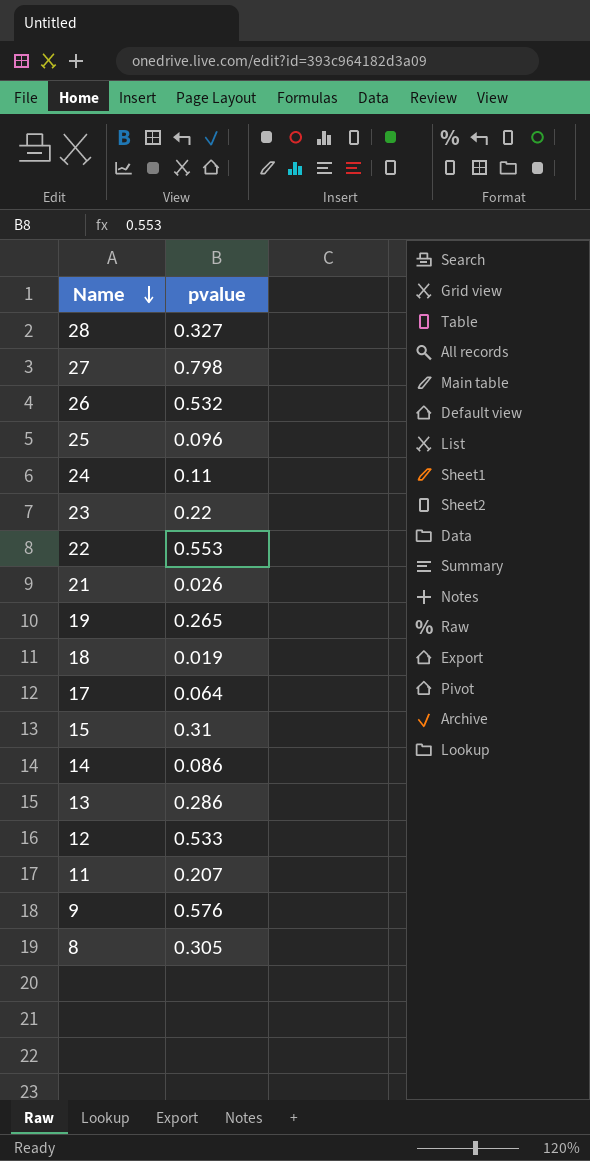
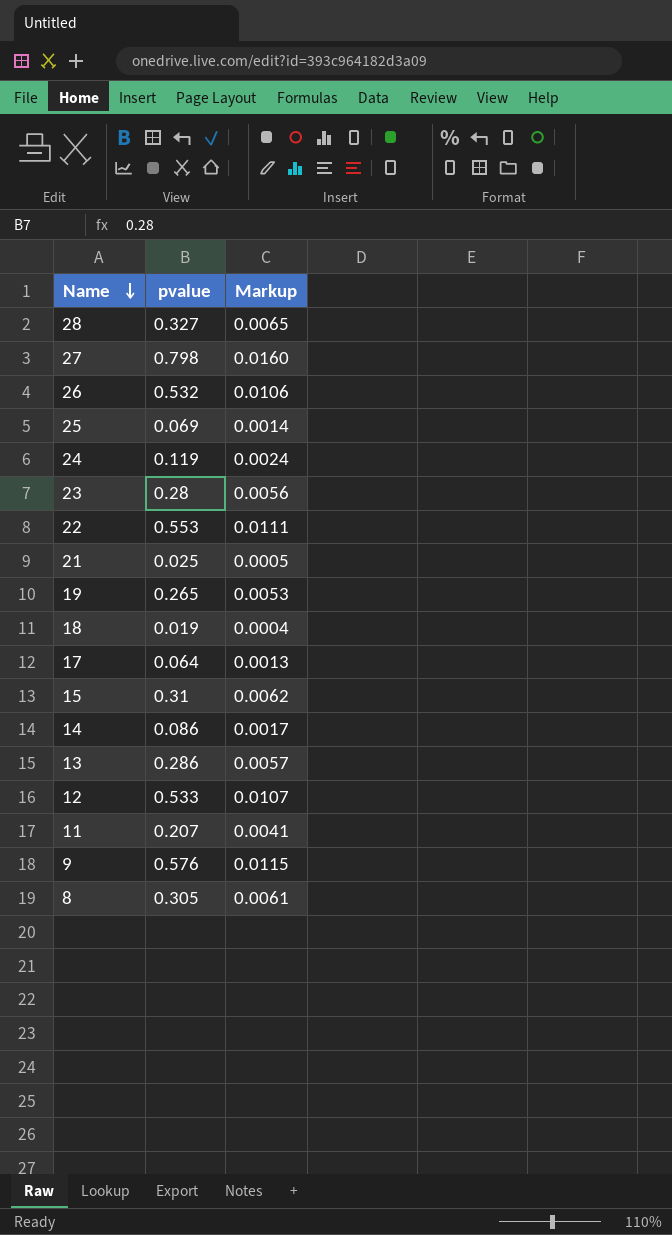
column Markup | formula: none -> [pvalue] * 0.02
25 | pvalue: 0.096 -> 0.069
24 | pvalue: 0.11 -> 0.119
23 | pvalue: 0.22 -> 0.28
21 | pvalue: 0.026 -> 0.025

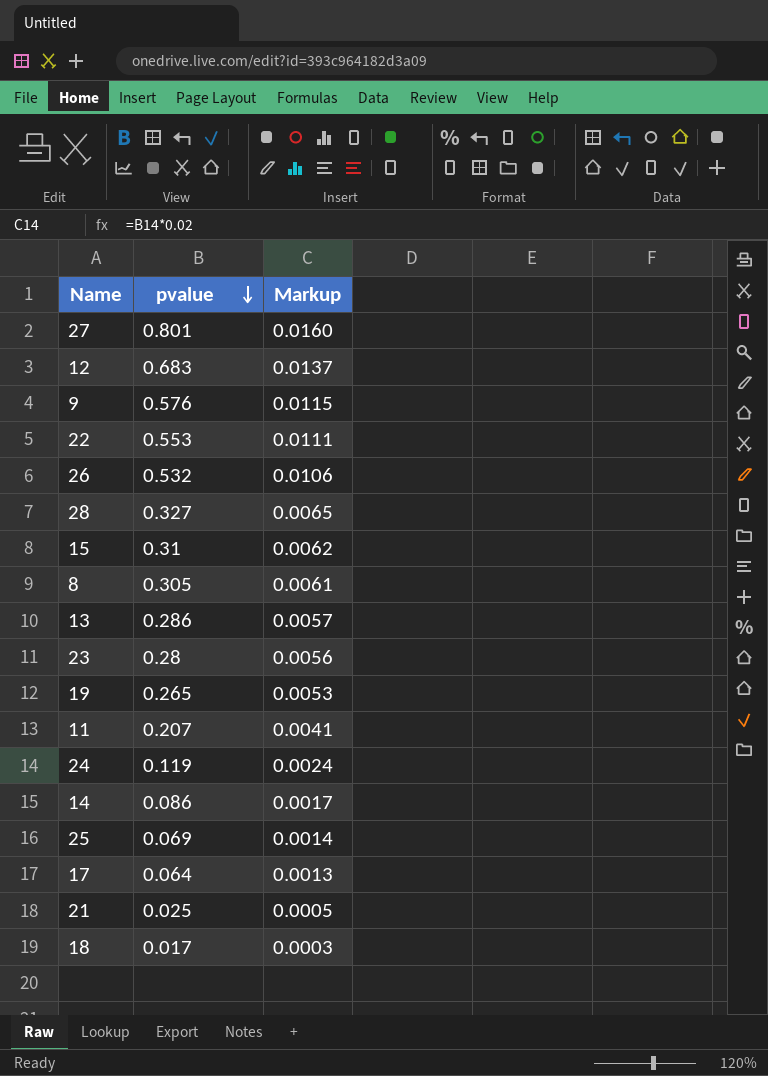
row order: Name descending -> pvalue descending
27 | pvalue: 0.798 -> 0.801
12 | pvalue: 0.533 -> 0.683
12 | Markup: 0.0107 -> 0.0137
18 | pvalue: 0.019 -> 0.017
18 | Markup: 0.0004 -> 0.0003

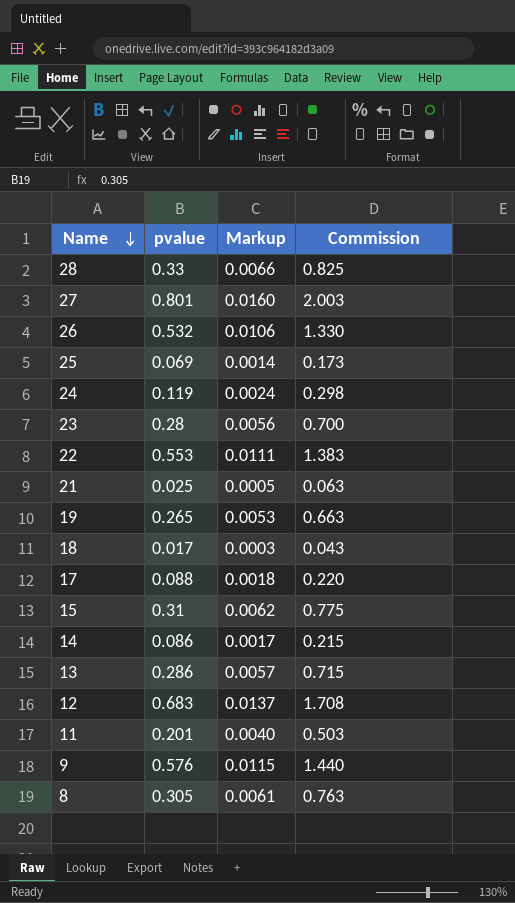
row order: pvalue descending -> Name descending
column Commission | formula: none -> [pvalue] * 2.5
28 | pvalue: 0.327 -> 0.33
28 | Markup: 0.0065 -> 0.0066
17 | pvalue: 0.064 -> 0.088
17 | Markup: 0.0013 -> 0.0018
11 | pvalue: 0.207 -> 0.201
11 | Markup: 0.0041 -> 0.0040

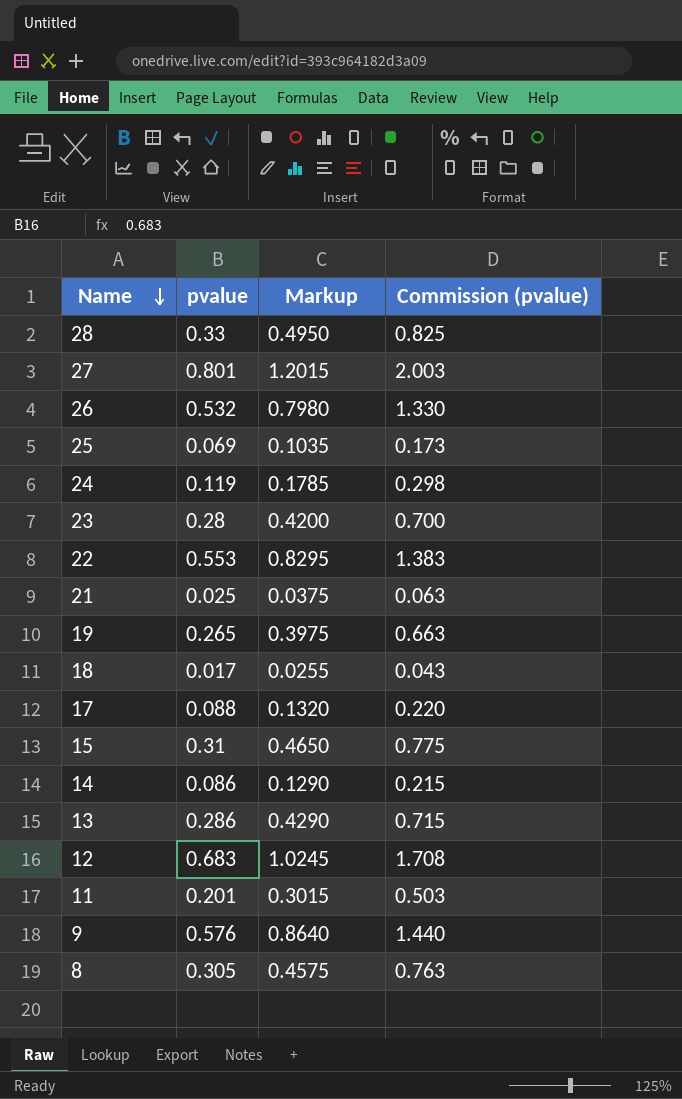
column Markup | formula: [pvalue] * 0.02 -> [pvalue] * 1.5
column name: Commission -> Commission (pvalue)

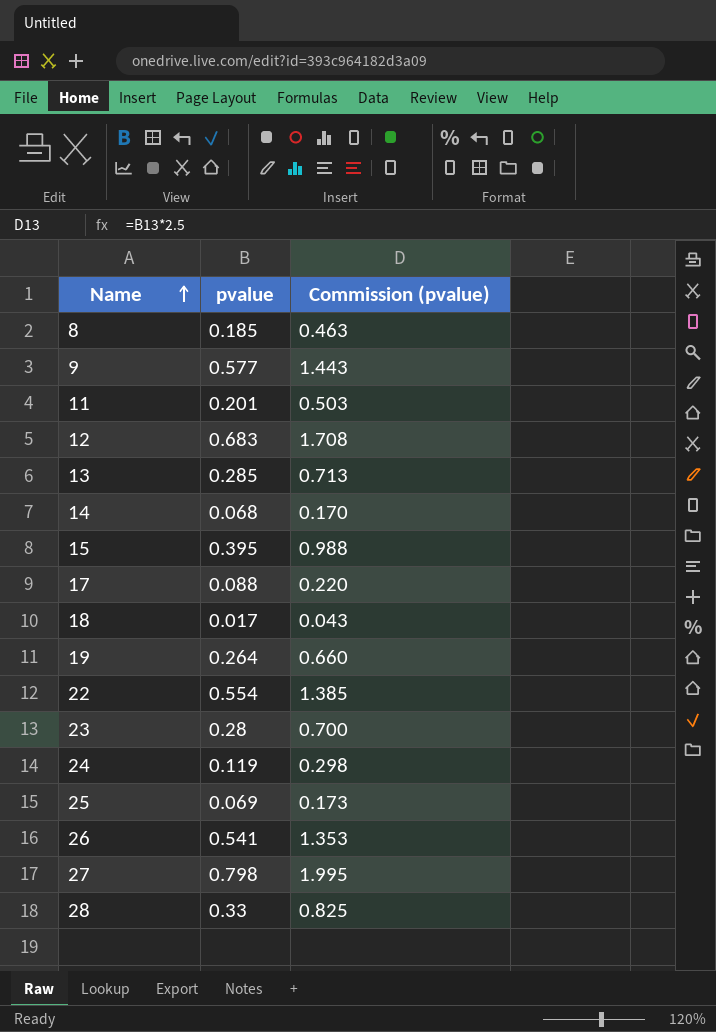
row order: Name descending -> Name ascending
column Markup | formula: [pvalue] * 1.5 -> none
row 21: 0.025 | 0.0375 | 0.063 -> none
8 | pvalue: 0.305 -> 0.185
8 | Commission (pvalue): 0.763 -> 0.463
9 | pvalue: 0.576 -> 0.577
9 | Commission (pvalue): 1.440 -> 1.443
13 | pvalue: 0.286 -> 0.285
13 | Commission (pvalue): 0.715 -> 0.713
14 | pvalue: 0.086 -> 0.068
14 | Commission (pvalue): 0.215 -> 0.170
15 | pvalue: 0.31 -> 0.395
15 | Commission (pvalue): 0.775 -> 0.988
19 | pvalue: 0.265 -> 0.264
19 | Commission (pvalue): 0.663 -> 0.660
22 | pvalue: 0.553 -> 0.554
22 | Commission (pvalue): 1.383 -> 1.385
26 | pvalue: 0.532 -> 0.541
26 | Commission (pvalue): 1.330 -> 1.353
27 | pvalue: 0.801 -> 0.798
27 | Commission (pvalue): 2.003 -> 1.995

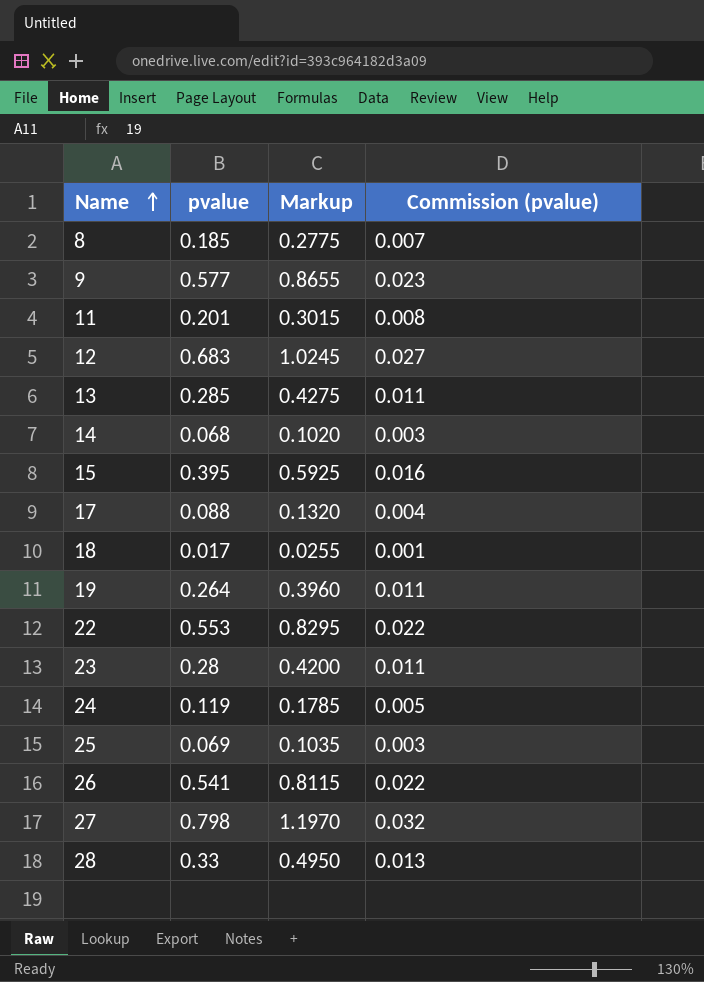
column Markup | formula: none -> [pvalue] * 1.5
column Commission (pvalue) | formula: [pvalue] * 2.5 -> [pvalue] * 0.04
22 | pvalue: 0.554 -> 0.553

